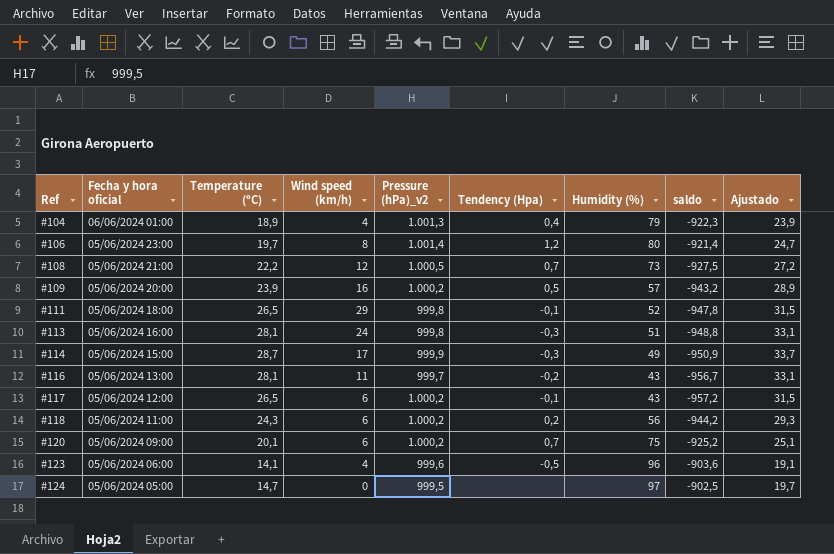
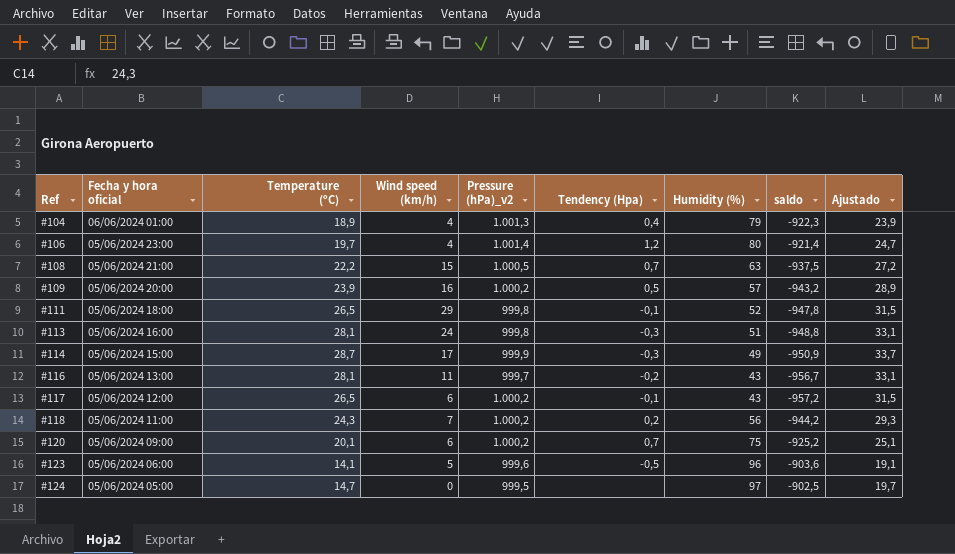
#106 | Wind speed (km/h): 8 -> 4
#108 | Wind speed (km/h): 12 -> 15
#108 | Humidity (%): 73 -> 63
#108 | saldo: -927,5 -> -937,5
#118 | Wind speed (km/h): 6 -> 7
#123 | Wind speed (km/h): 4 -> 5

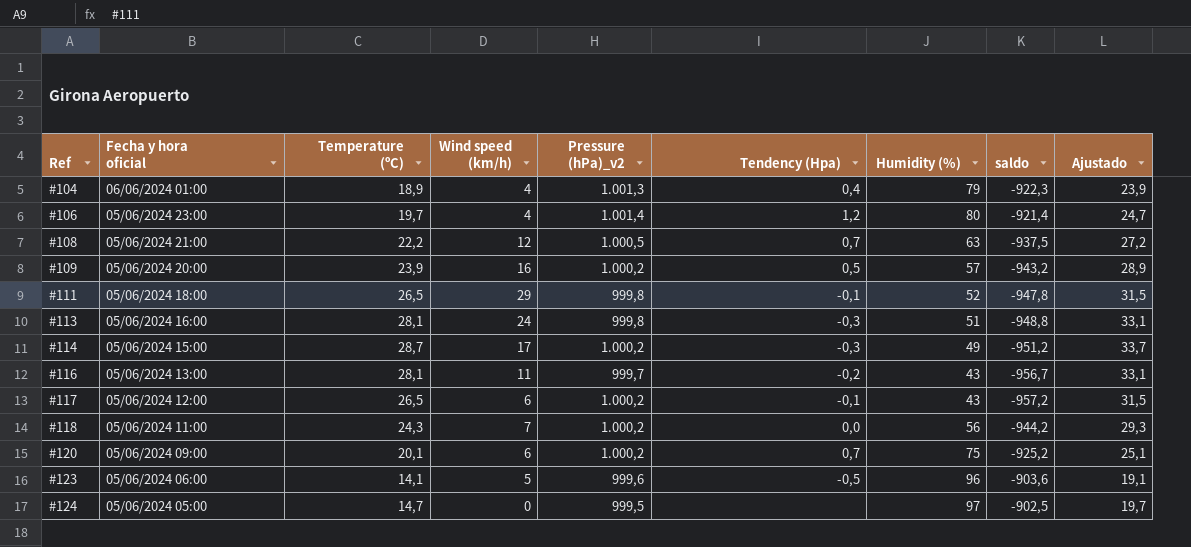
#108 | Wind speed (km/h): 15 -> 12
#114 | Pressure (hPa)_v2: 999,9 -> 1.000,2
#114 | saldo: -950,9 -> -951,2
#118 | Tendency (Hpa): 0,2 -> 0,0

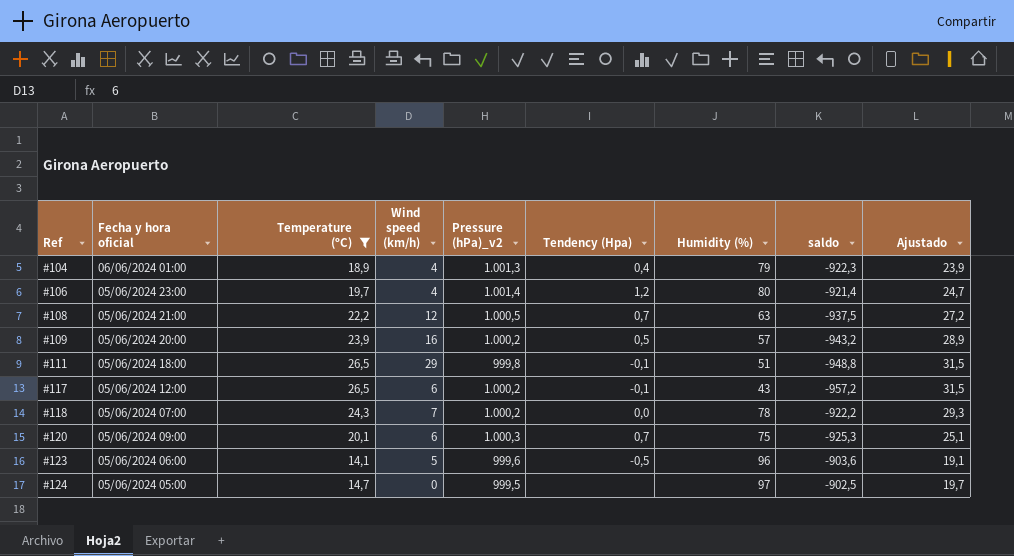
filter: none -> Temperature (ºC) <= 26,5
#111 | Humidity (%): 52 -> 51
#111 | saldo: -947,8 -> -948,8
#118 | Fecha y hora oficial: 05/06/2024 11:00 -> 05/06/2024 07:00
#118 | Humidity (%): 56 -> 78
#118 | saldo: -944,2 -> -922,2
#120 | Pressure (hPa)_v2: 1.000,2 -> 1.000,3
#120 | saldo: -925,2 -> -925,3

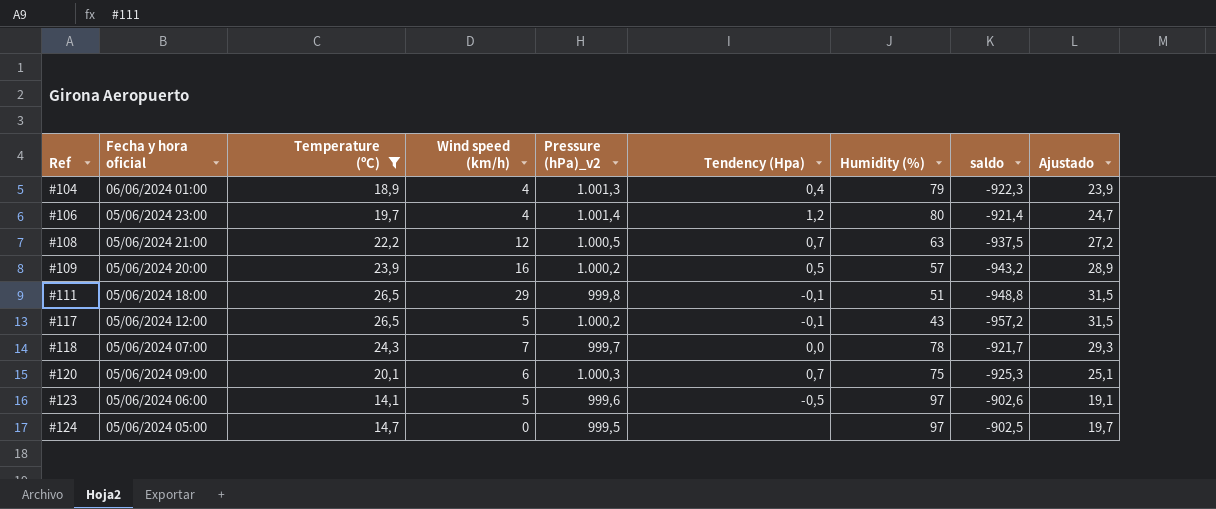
#117 | Wind speed (km/h): 6 -> 5
#118 | Pressure (hPa)_v2: 1.000,2 -> 999,7
#118 | saldo: -922,2 -> -921,7
#123 | Humidity (%): 96 -> 97
#123 | saldo: -903,6 -> -902,6

